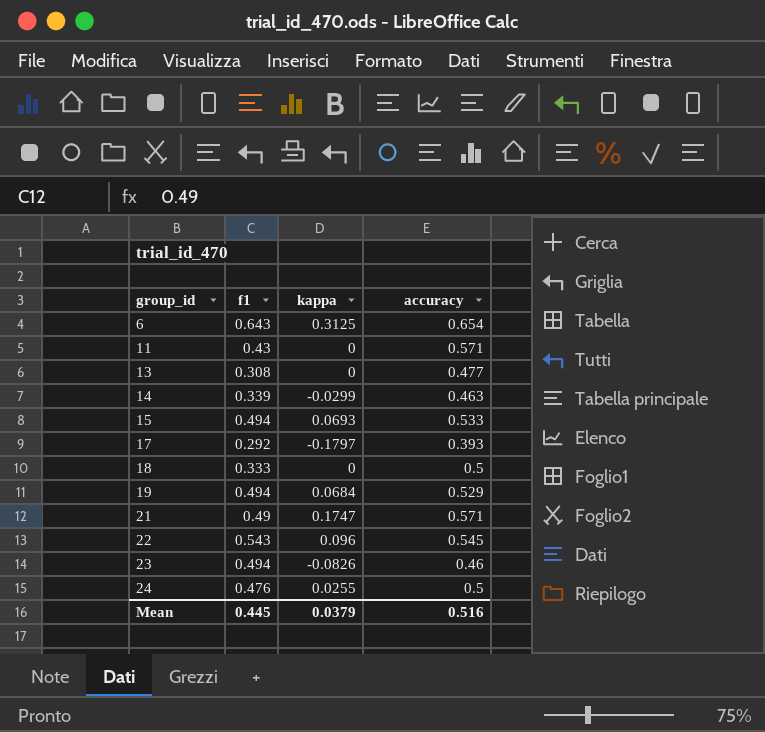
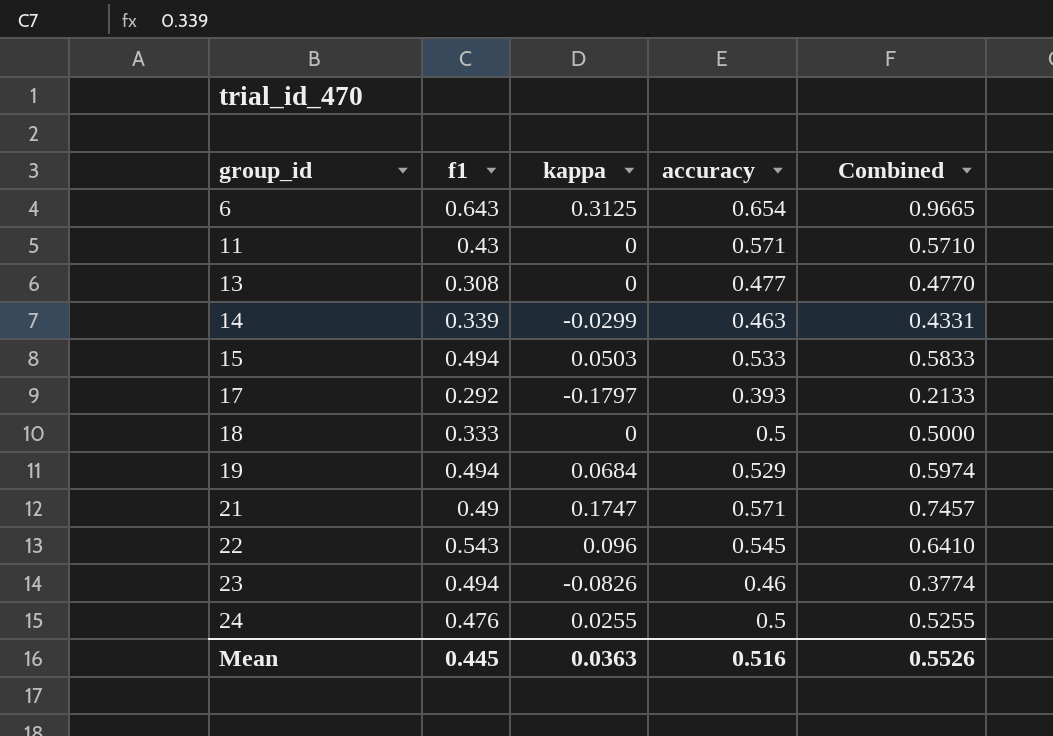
column Combined | formula: none -> [kappa] + [accuracy]
15 | kappa: 0.0693 -> 0.0503
Mean | kappa: 0.0379 -> 0.0363

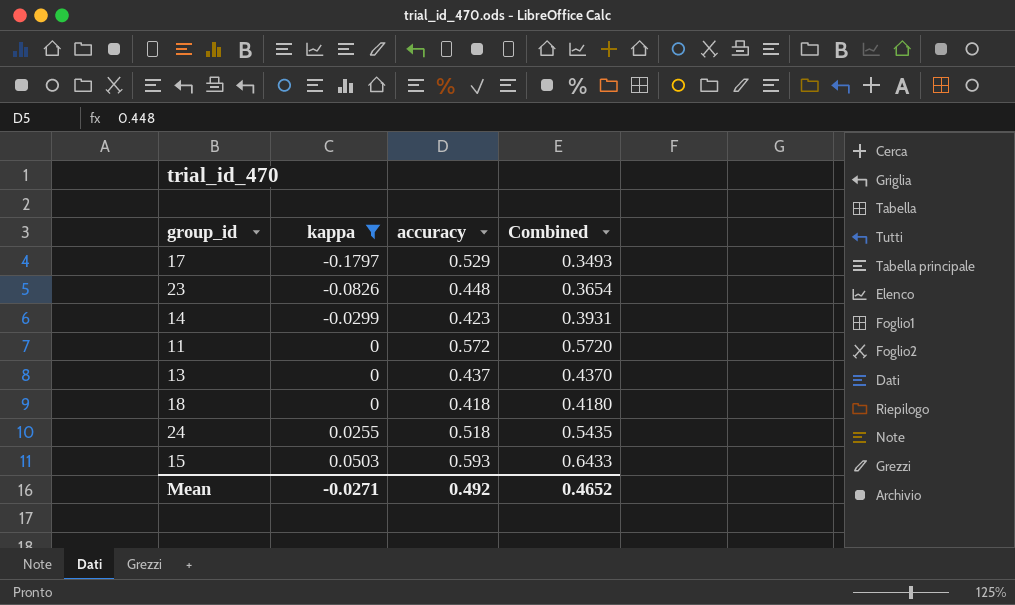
filter: none -> kappa <= 0.0503
row order: group_id ascending -> kappa ascending
column f1 | position: 2 -> none
17 | accuracy: 0.393 -> 0.529
17 | Combined: 0.2133 -> 0.3493
23 | accuracy: 0.46 -> 0.448
23 | Combined: 0.3774 -> 0.3654
14 | accuracy: 0.463 -> 0.423
14 | Combined: 0.4331 -> 0.3931
11 | accuracy: 0.571 -> 0.572
11 | Combined: 0.5710 -> 0.5720
13 | accuracy: 0.477 -> 0.437
13 | Combined: 0.4770 -> 0.4370
18 | accuracy: 0.5 -> 0.418
18 | Combined: 0.5000 -> 0.4180
24 | accuracy: 0.5 -> 0.518
24 | Combined: 0.5255 -> 0.5435
15 | accuracy: 0.533 -> 0.593
15 | Combined: 0.5833 -> 0.6433
Mean | kappa: 0.0363 -> -0.0271
Mean | accuracy: 0.516 -> 0.492
Mean | Combined: 0.5526 -> 0.4652

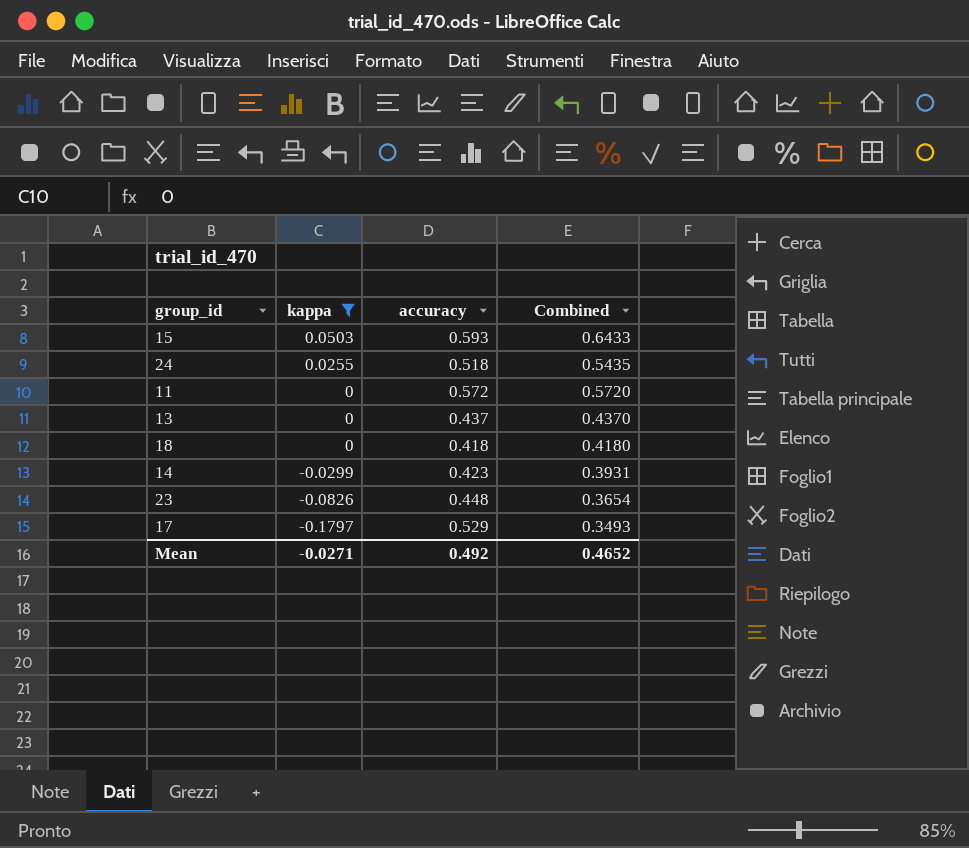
row order: kappa ascending -> kappa descending

